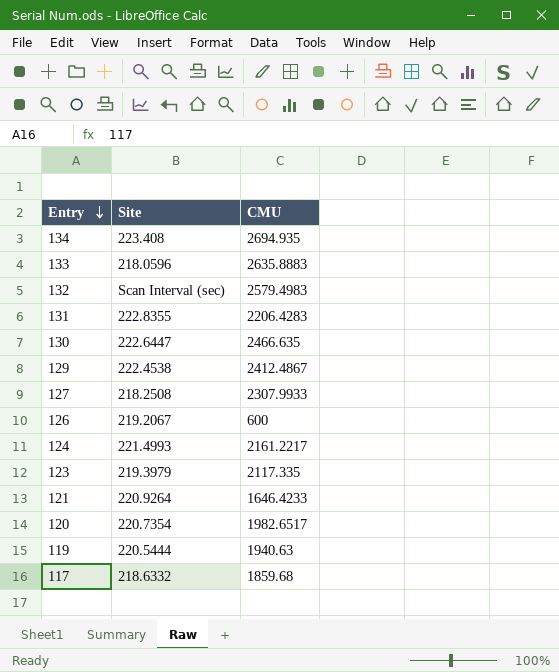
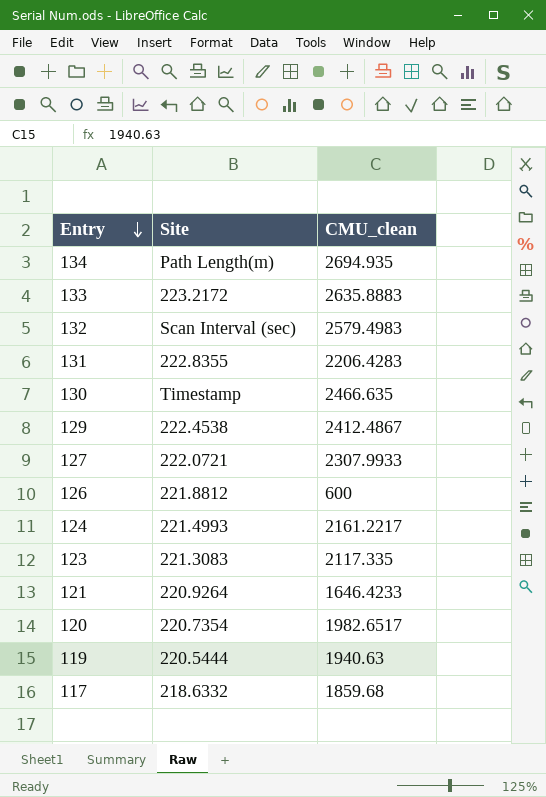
column name: CMU -> CMU_clean
134 | Site: 223.408 -> Path Length(m)
133 | Site: 218.0596 -> 223.2172
130 | Site: 222.6447 -> Timestamp
127 | Site: 218.2508 -> 222.0721
126 | Site: 219.2067 -> 221.8812
123 | Site: 219.3979 -> 221.3083

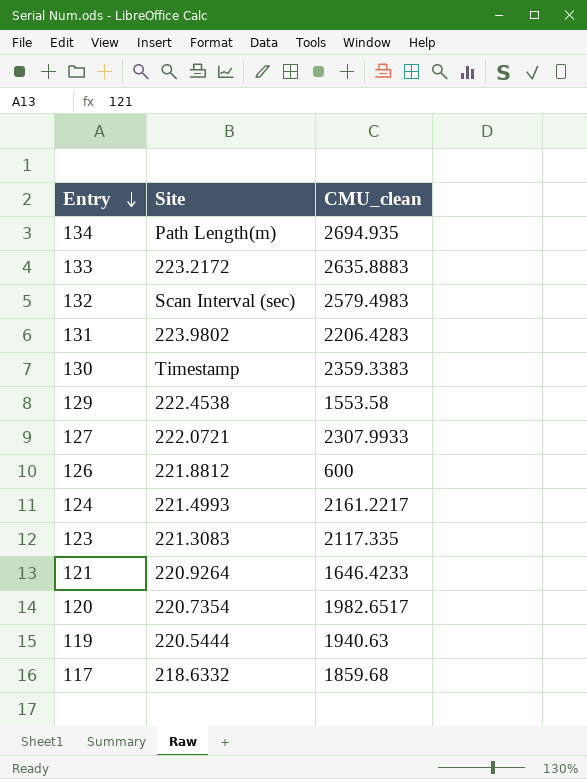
131 | Site: 222.8355 -> 223.9802
130 | CMU_clean: 2466.635 -> 2359.3383
129 | CMU_clean: 2412.4867 -> 1553.58

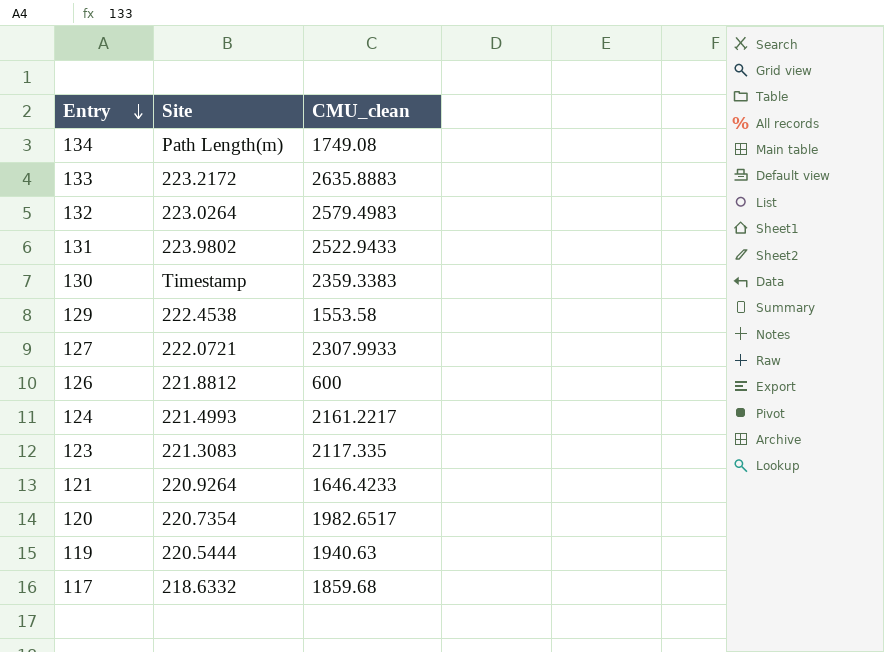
134 | CMU_clean: 2694.935 -> 1749.08
132 | Site: Scan Interval (sec) -> 223.0264
131 | CMU_clean: 2206.4283 -> 2522.9433

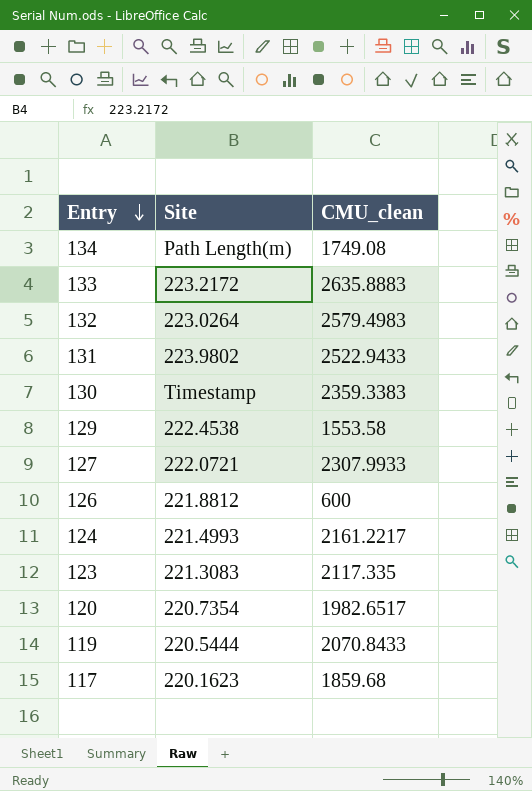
row 121: 220.9264 | 1646.4233 -> none
119 | CMU_clean: 1940.63 -> 2070.8433
117 | Site: 218.6332 -> 220.1623

